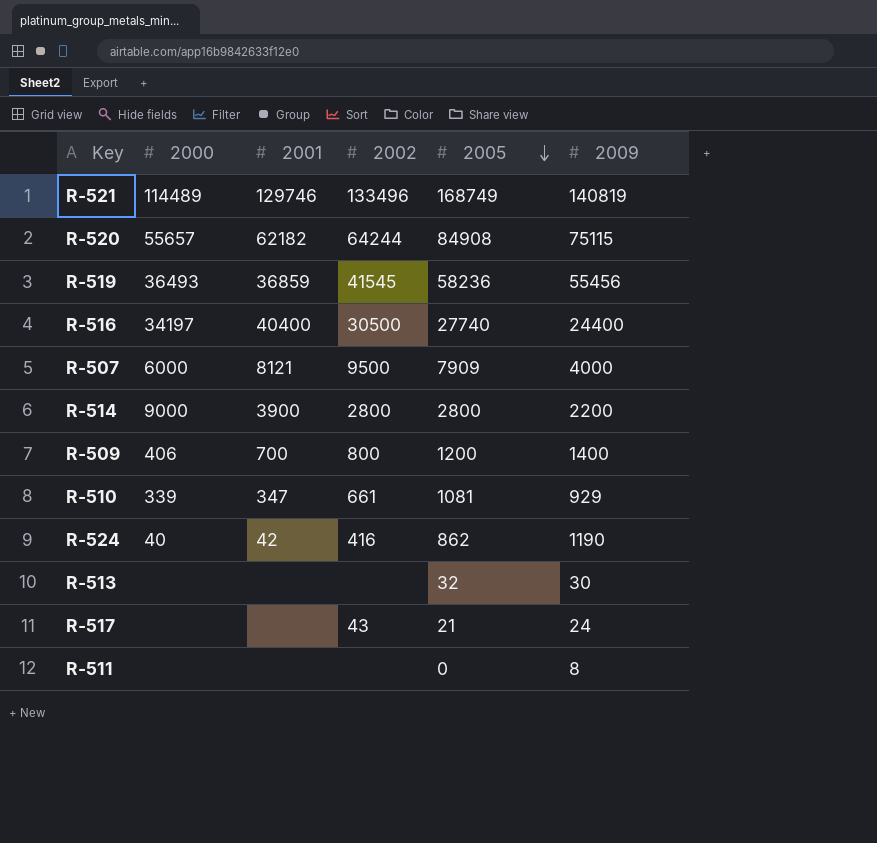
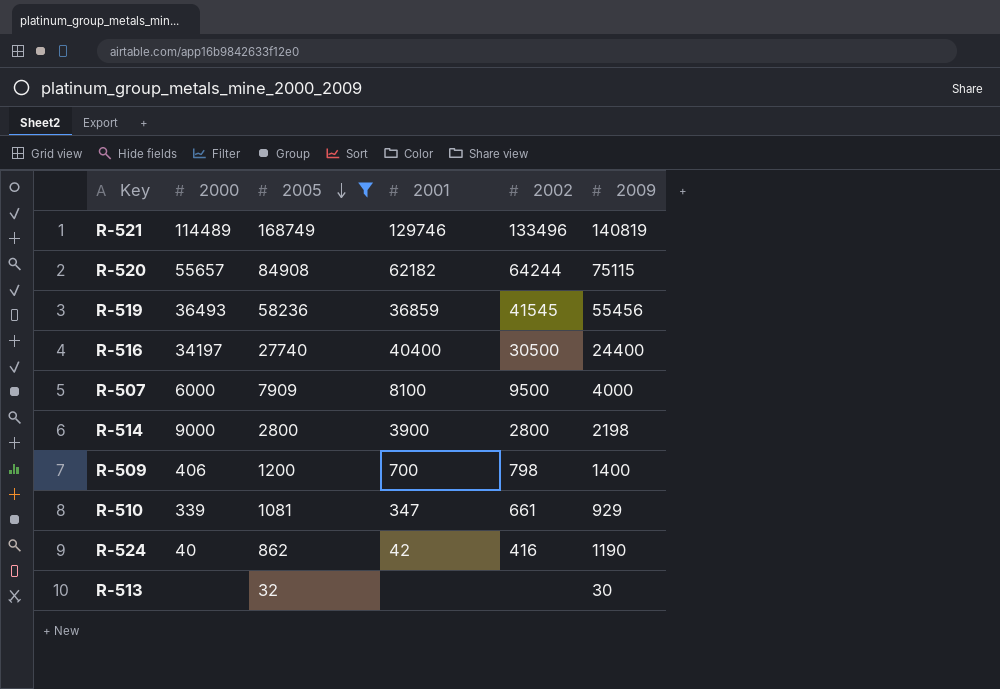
filter: none -> 2005 >= 32
column 2005 | position: 5 -> 3
R-507 | 2001: 8121 -> 8100
R-514 | 2009: 2200 -> 2198
R-509 | 2002: 800 -> 798

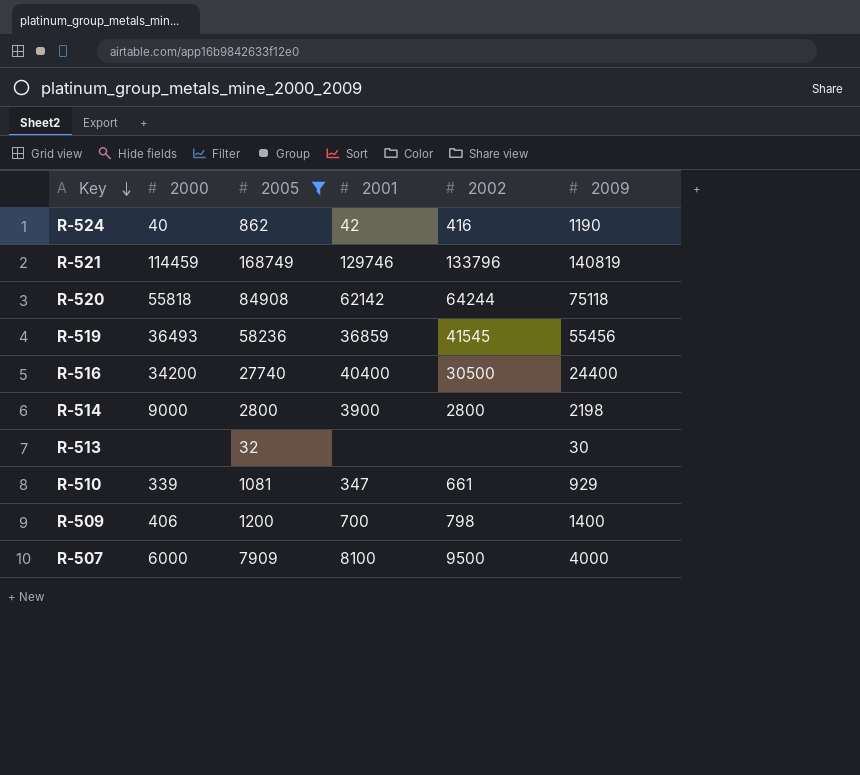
row order: 2005 descending -> Key descending
R-521 | 2000: 114489 -> 114459
R-521 | 2002: 133496 -> 133796
R-520 | 2000: 55657 -> 55818
R-520 | 2001: 62182 -> 62142
R-520 | 2009: 75115 -> 75118
R-516 | 2000: 34197 -> 34200

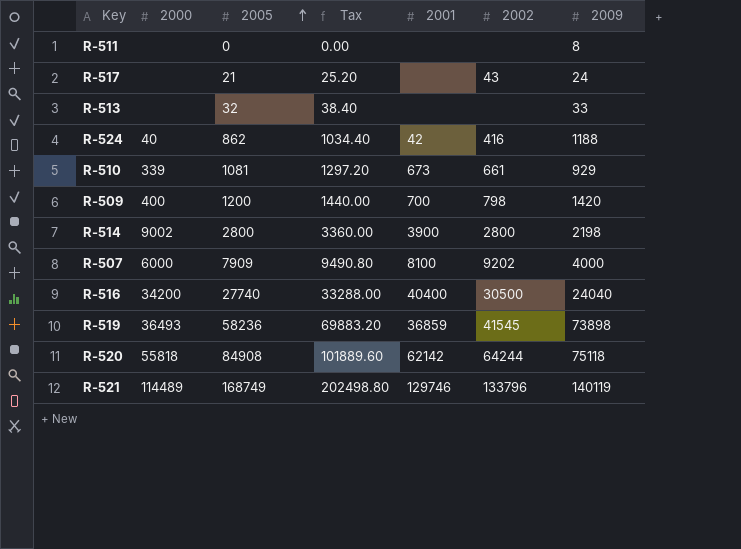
filter: 2005 >= 32 -> none
row order: Key descending -> 2005 ascending
column Tax | formula: none -> [2005] * 1.2
R-513 | 2009: 30 -> 33
R-524 | 2009: 1190 -> 1188
R-510 | 2001: 347 -> 673
R-509 | 2000: 406 -> 400
R-509 | 2009: 1400 -> 1420
R-514 | 2000: 9000 -> 9002
R-507 | 2002: 9500 -> 9202
R-516 | 2009: 24400 -> 24040
R-519 | 2009: 55456 -> 73898
R-521 | 2000: 114459 -> 114489
R-521 | 2009: 140819 -> 140119

